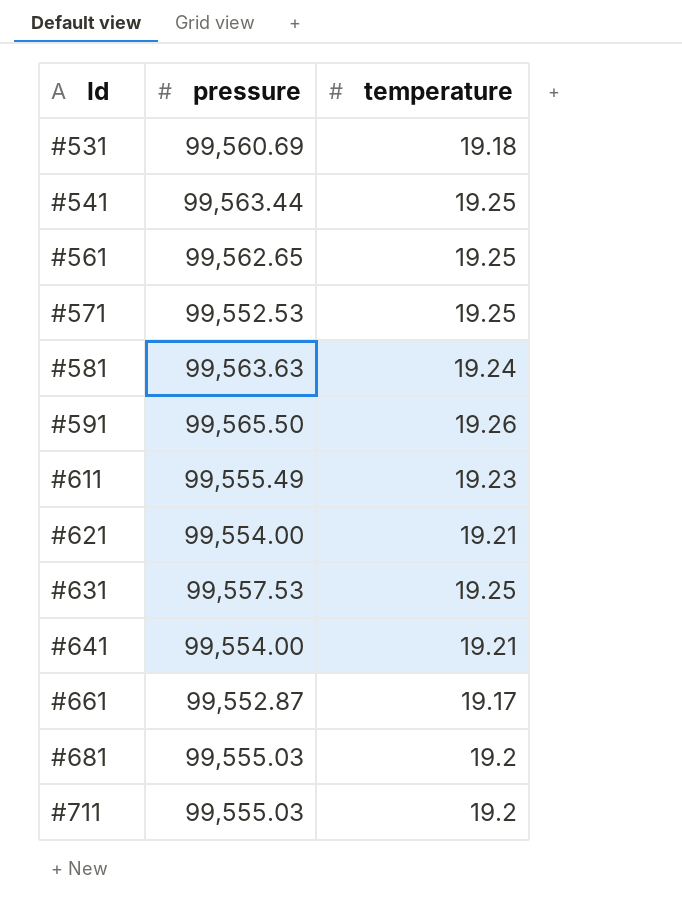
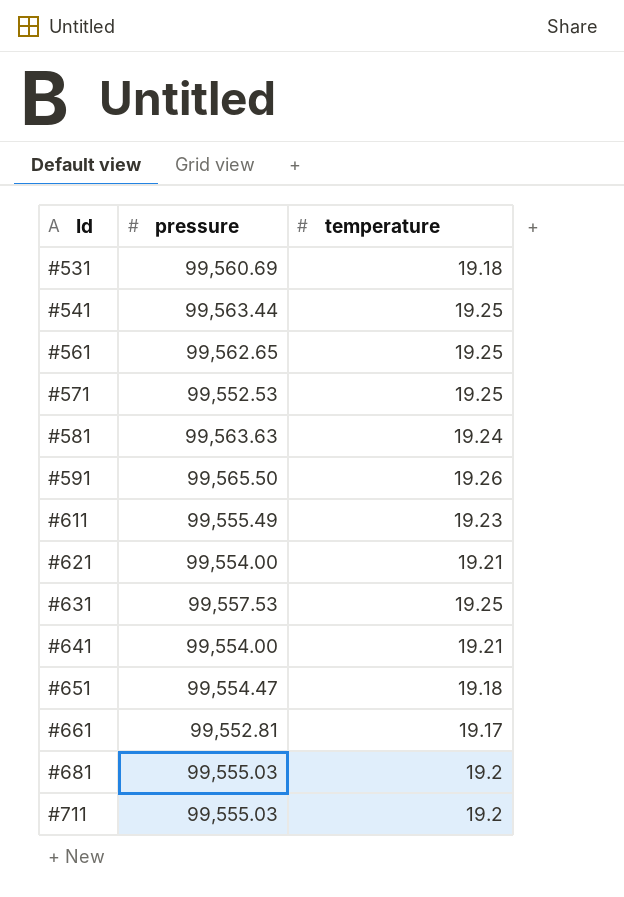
row #651: none -> 99,554.47 | 19.18
#661 | pressure: 99,552.87 -> 99,552.81

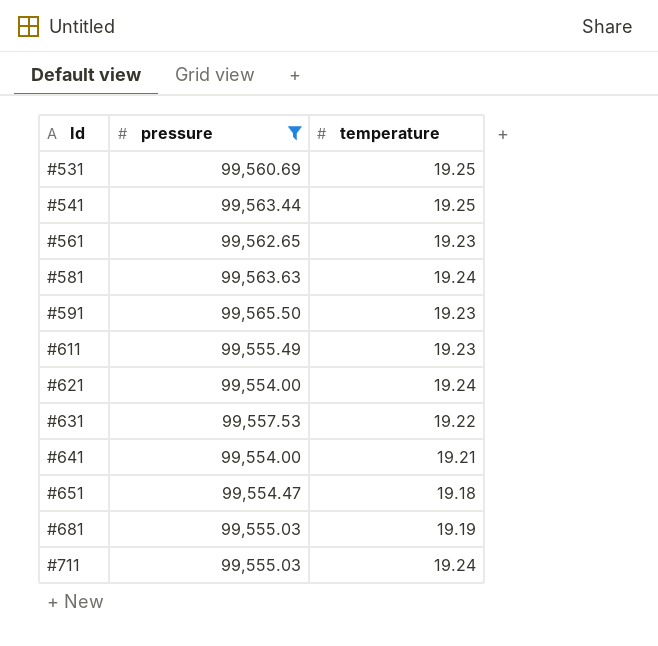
filter: none -> pressure >= 99,554.00
#531 | temperature: 19.18 -> 19.25
#561 | temperature: 19.25 -> 19.23
#591 | temperature: 19.26 -> 19.23
#621 | temperature: 19.21 -> 19.24
#631 | temperature: 19.25 -> 19.22
#681 | temperature: 19.2 -> 19.19
#711 | temperature: 19.2 -> 19.24

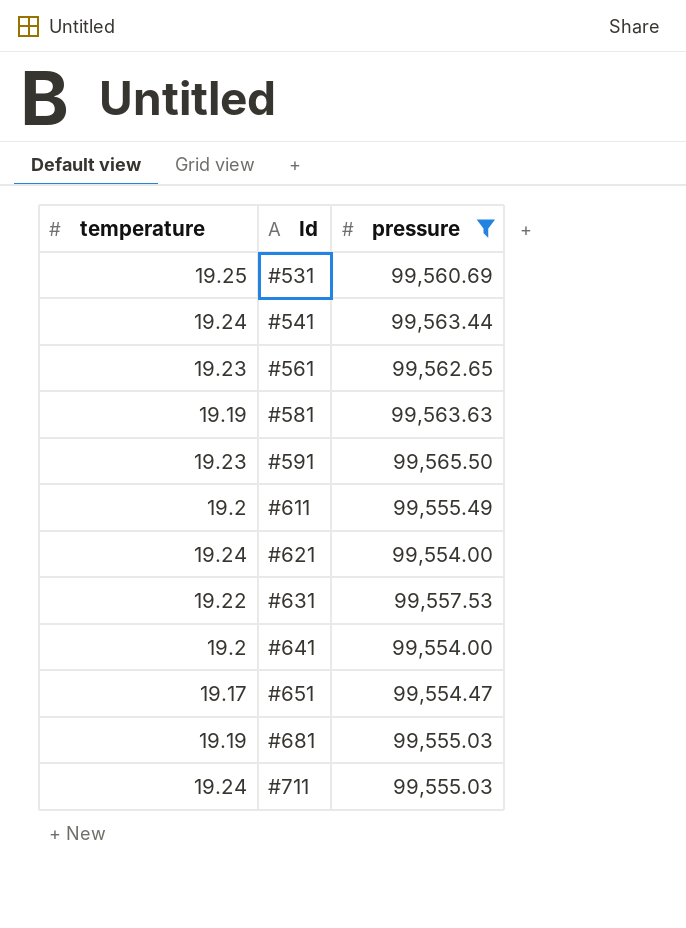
column temperature | position: 3 -> 1
#541 | temperature: 19.25 -> 19.24
#581 | temperature: 19.24 -> 19.19
#611 | temperature: 19.23 -> 19.2
#641 | temperature: 19.21 -> 19.2
#651 | temperature: 19.18 -> 19.17

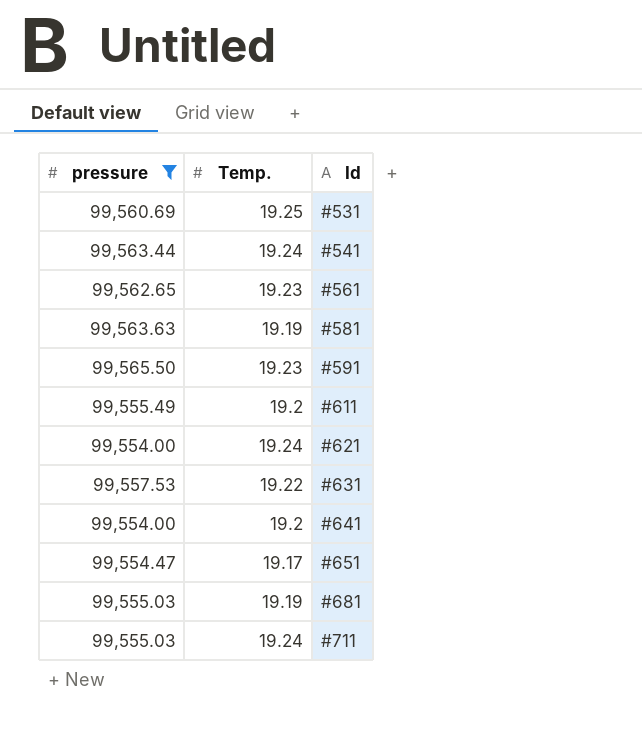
column pressure | position: 3 -> 1
column name: temperature -> Temp.

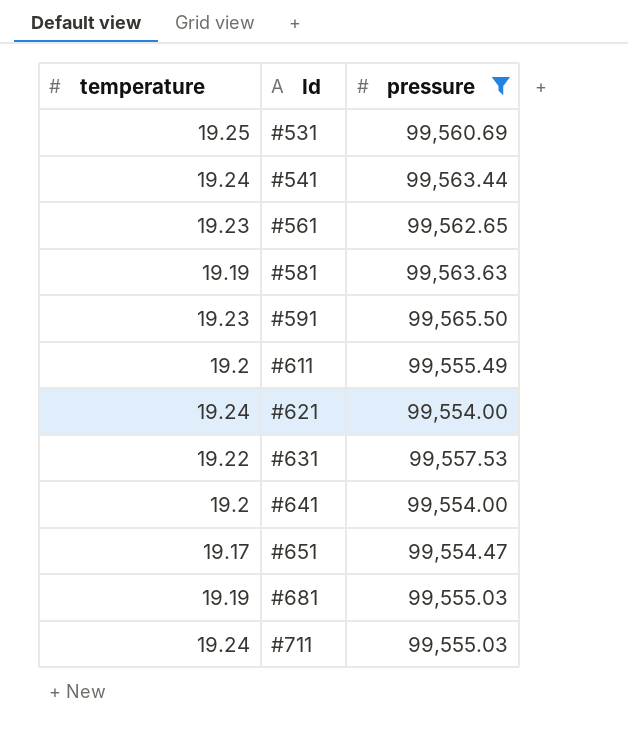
column name: Temp. -> temperature
column pressure | position: 1 -> 3

